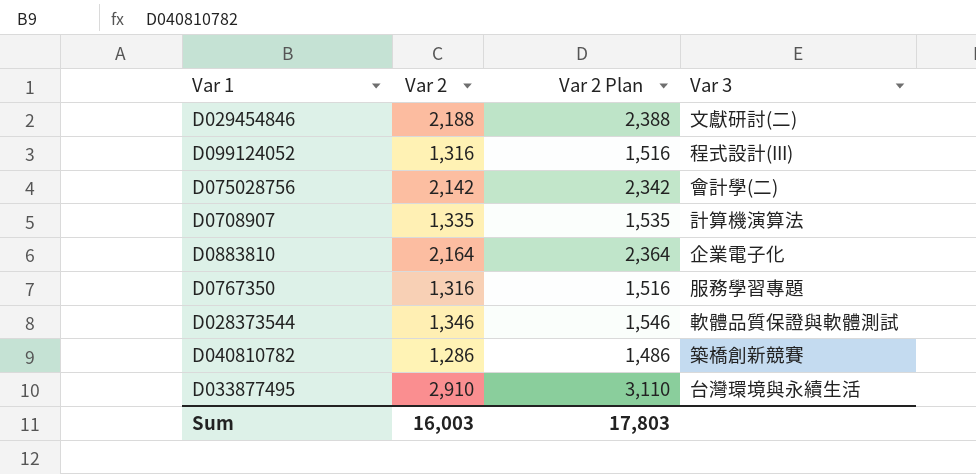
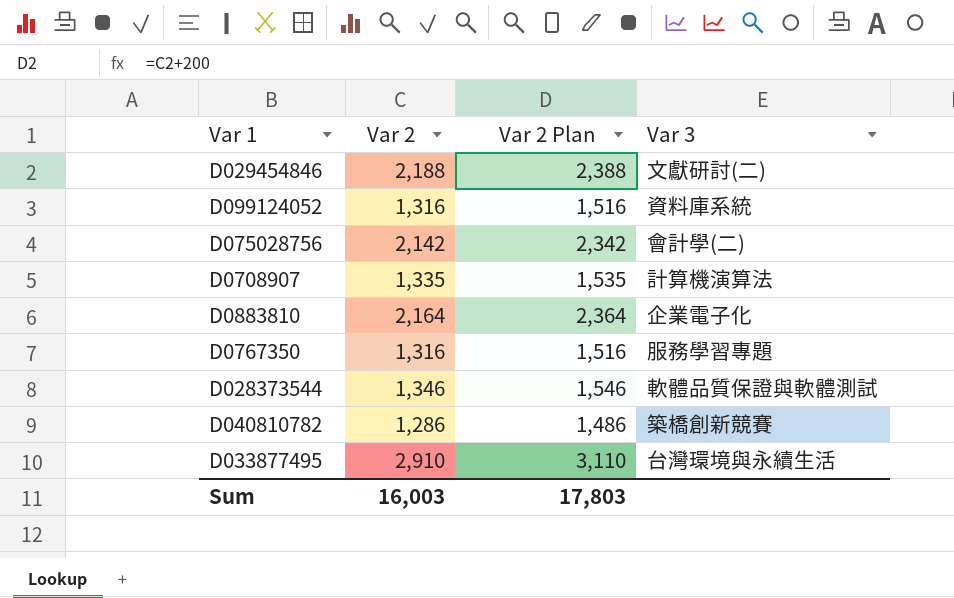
D099124052 | Var 3: 程式設計(III) -> 資料庫系統

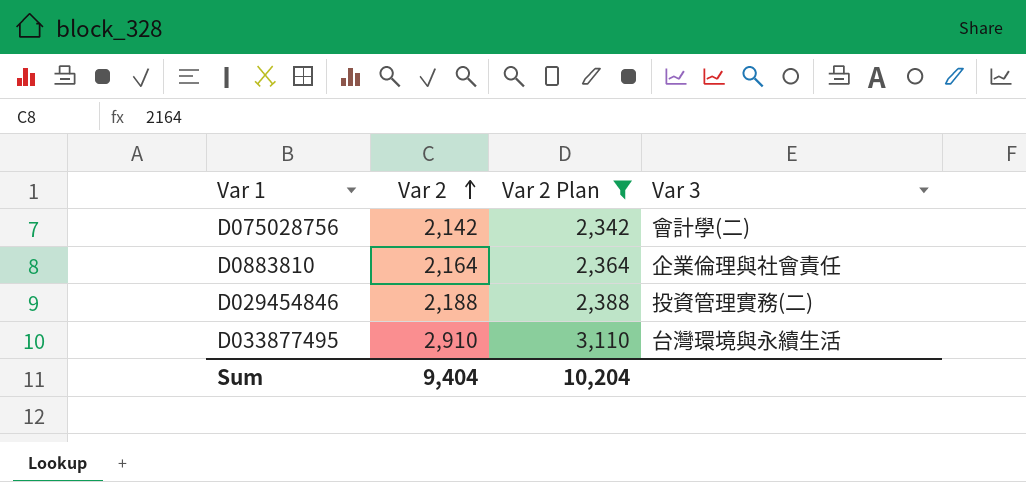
filter: none -> Var 2 Plan >= 2,342
row order: none -> Var 2 ascending
D0883810 | Var 3: 企業電子化 -> 企業倫理與社會責任
D029454846 | Var 3: 文獻研討(二) -> 投資管理實務(二)
Sum | Var 2: 16,003 -> 9,404
Sum | Var 2 Plan: 17,803 -> 10,204

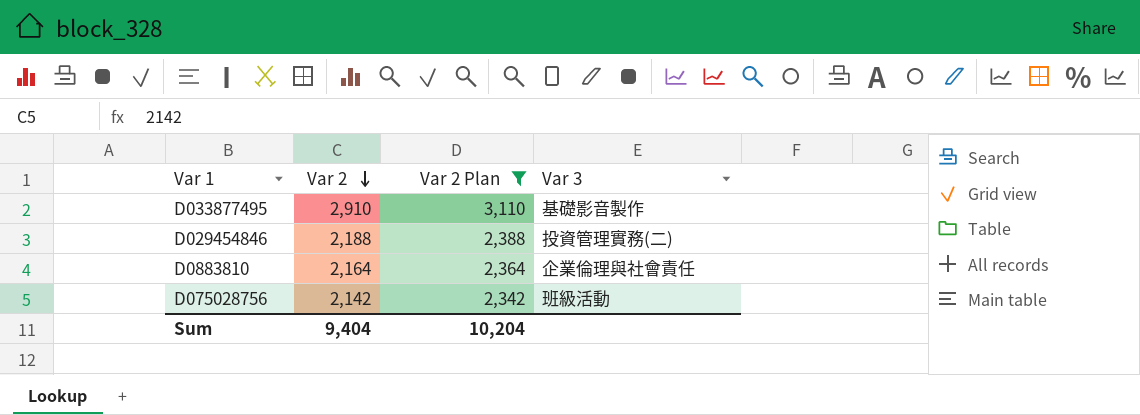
row order: Var 2 ascending -> Var 2 descending
D033877495 | Var 3: 台灣環境與永續生活 -> 基礎影音製作
D075028756 | Var 3: 會計學(二) -> 班級活動

